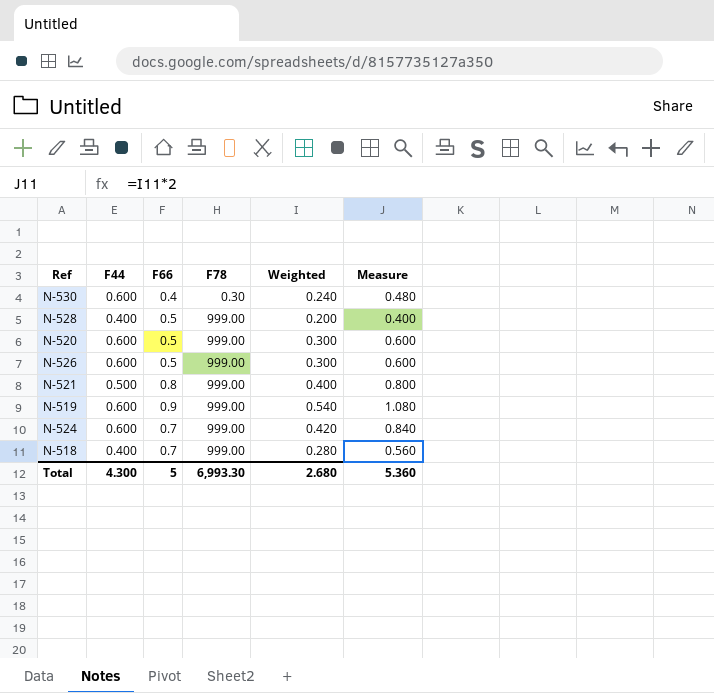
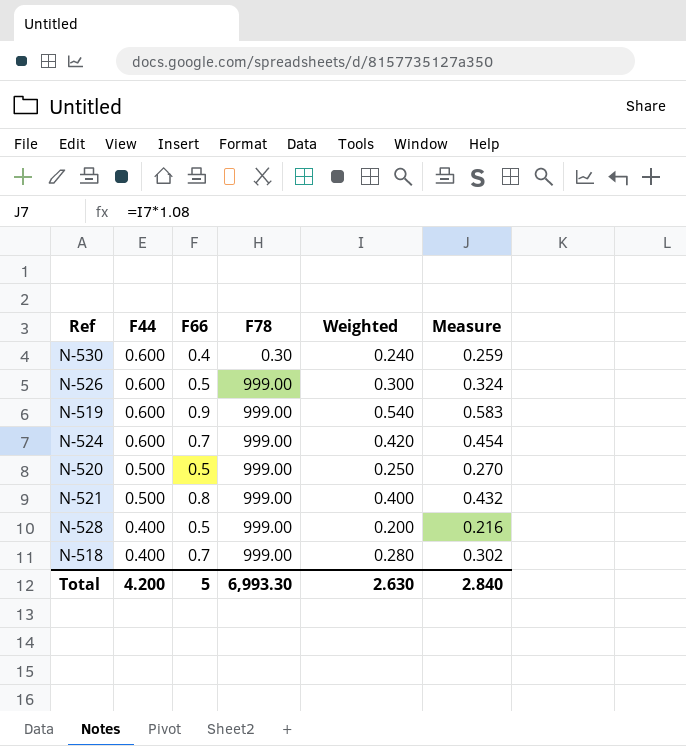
row order: F78 ascending -> F44 descending
column Measure | formula: [Weighted] * 2 -> [Weighted] * 1.08
N-520 | F44: 0.600 -> 0.500
N-520 | Weighted: 0.300 -> 0.250
Total | F44: 4.300 -> 4.200
Total | Weighted: 2.680 -> 2.630
Total | Measure: 5.360 -> 2.840

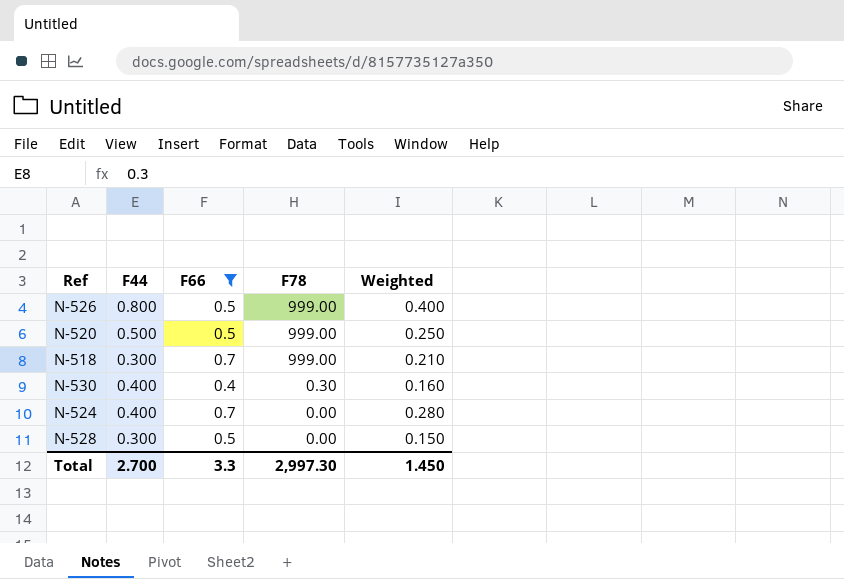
filter: none -> F66 <= 0.7
row order: F44 descending -> F78 descending
column Measure | formula: [Weighted] * 1.08 -> none
N-526 | F44: 0.600 -> 0.800
N-526 | Weighted: 0.300 -> 0.400
N-518 | F44: 0.400 -> 0.300
N-518 | Weighted: 0.280 -> 0.210
N-530 | F44: 0.600 -> 0.400
N-530 | Weighted: 0.240 -> 0.160
N-524 | F44: 0.600 -> 0.400
N-524 | F78: 999.00 -> 0.00
N-524 | Weighted: 0.420 -> 0.280
N-528 | F44: 0.400 -> 0.300
N-528 | F78: 999.00 -> 0.00
N-528 | Weighted: 0.200 -> 0.150
Total | F44: 4.200 -> 2.700
Total | F66: 5 -> 3.3
Total | F78: 6,993.30 -> 2,997.30
Total | Weighted: 2.630 -> 1.450

